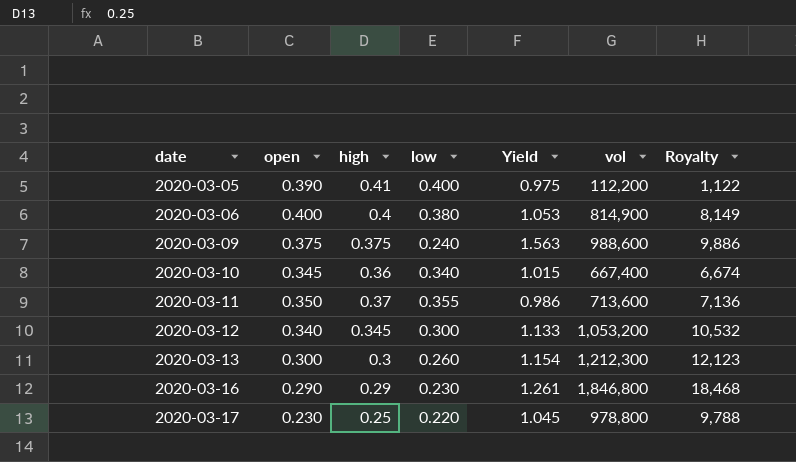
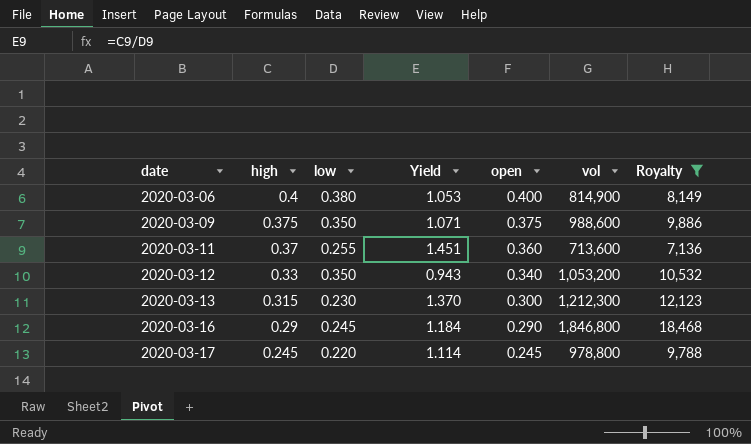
filter: none -> Royalty >= 7,136
column Yield | formula: [open] / [low] -> [high] / [low]
column open | position: 2 -> 5
2020-03-09 | low: 0.240 -> 0.350
2020-03-11 | low: 0.355 -> 0.255
2020-03-11 | open: 0.350 -> 0.360
2020-03-12 | high: 0.345 -> 0.33
2020-03-12 | low: 0.300 -> 0.350
2020-03-13 | high: 0.3 -> 0.315
2020-03-13 | low: 0.260 -> 0.230
2020-03-16 | low: 0.230 -> 0.245
2020-03-17 | high: 0.25 -> 0.245
2020-03-17 | open: 0.230 -> 0.245

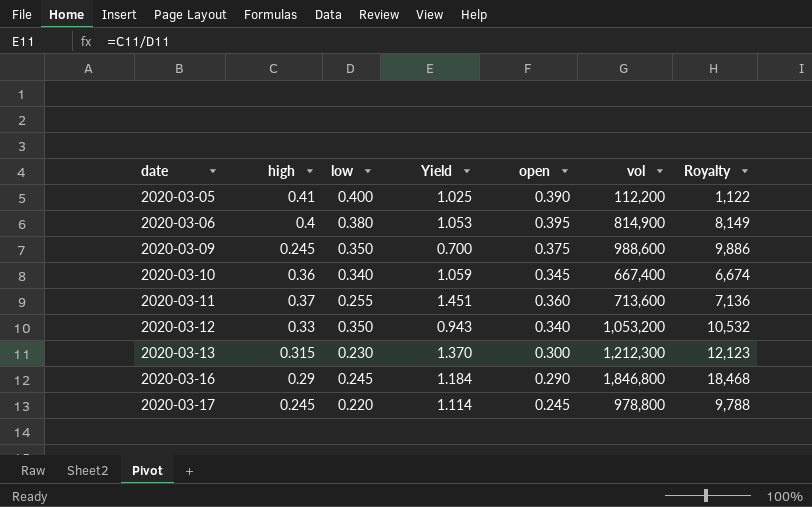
filter: Royalty >= 7,136 -> none
2020-03-06 | open: 0.400 -> 0.395
2020-03-09 | high: 0.375 -> 0.245
2020-03-09 | Yield: 1.071 -> 0.700

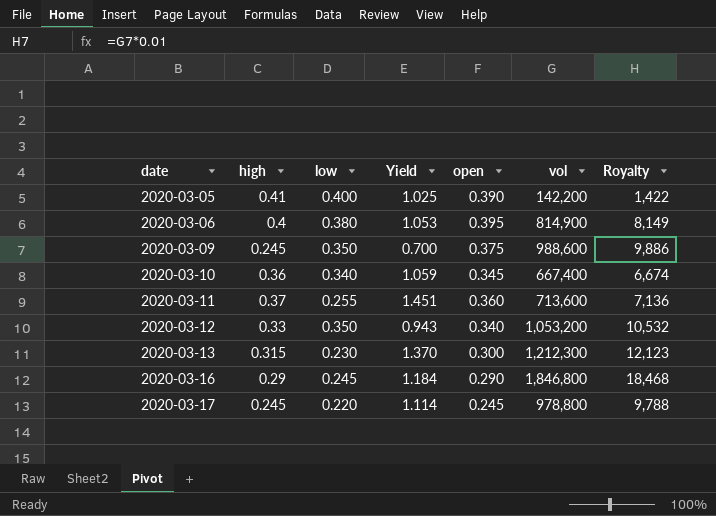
2020-03-05 | vol: 112,200 -> 142,200
2020-03-05 | Royalty: 1,122 -> 1,422

